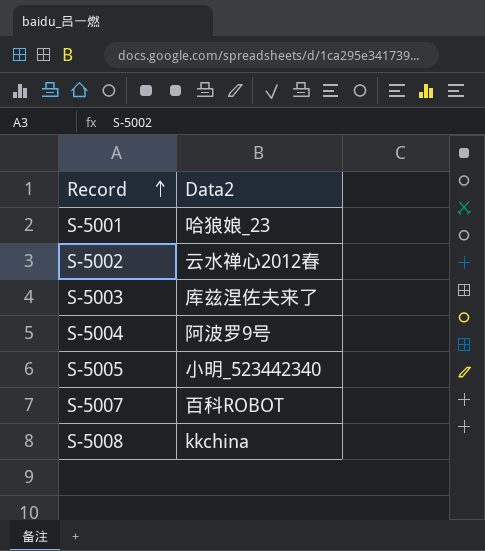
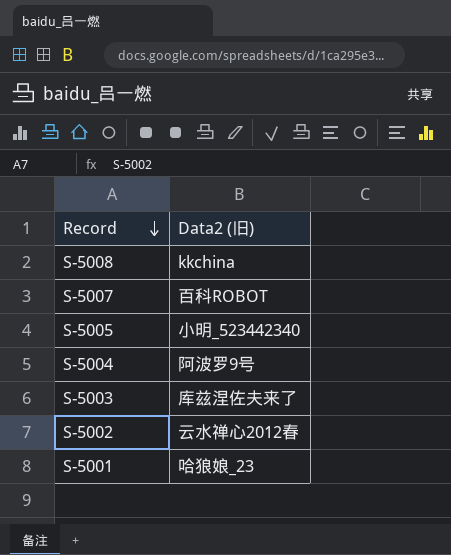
row order: Record ascending -> Record descending
column name: Data2 -> Data2 (旧)

